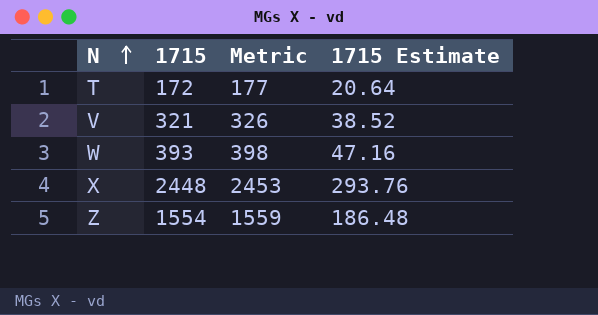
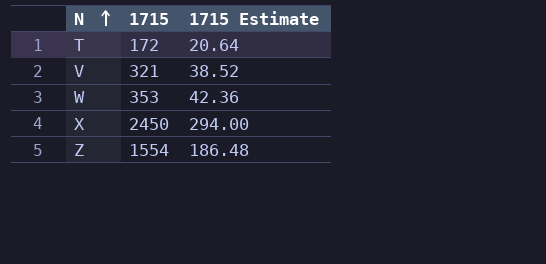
column Metric | formula: [1715] + 5 -> none
W | 1715: 393 -> 353
W | 1715 Estimate: 47.16 -> 42.36
X | 1715: 2448 -> 2450
X | 1715 Estimate: 293.76 -> 294.00

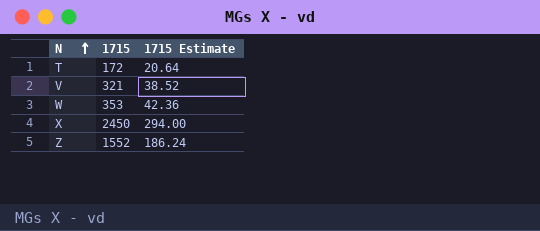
Z | 1715: 1554 -> 1552
Z | 1715 Estimate: 186.48 -> 186.24

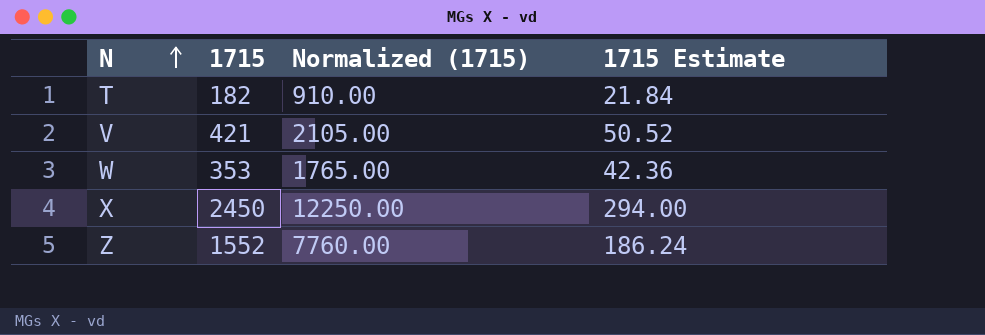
column Normalized (1715) | formula: none -> [1715] * 5
T | 1715: 172 -> 182
T | 1715 Estimate: 20.64 -> 21.84
V | 1715: 321 -> 421
V | 1715 Estimate: 38.52 -> 50.52

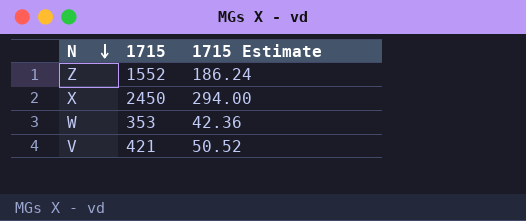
row order: N ascending -> N descending
column Normalized (1715) | formula: [1715] * 5 -> none
row T: 182 | 910.00 | 21.84 -> none

